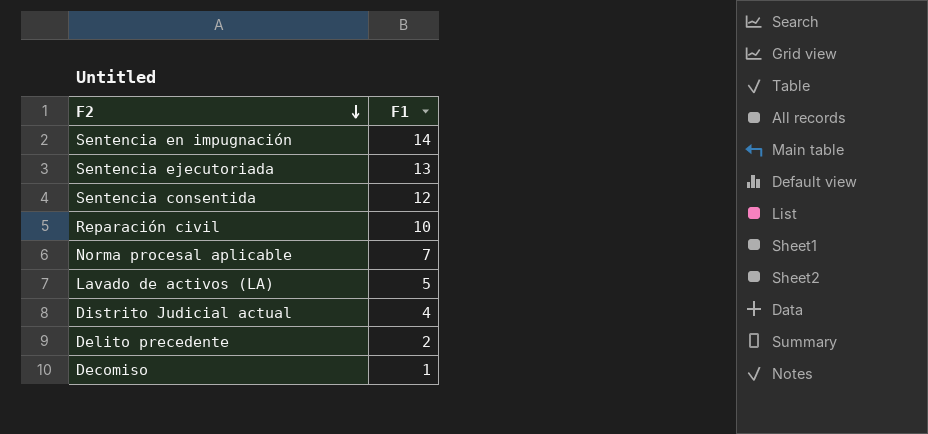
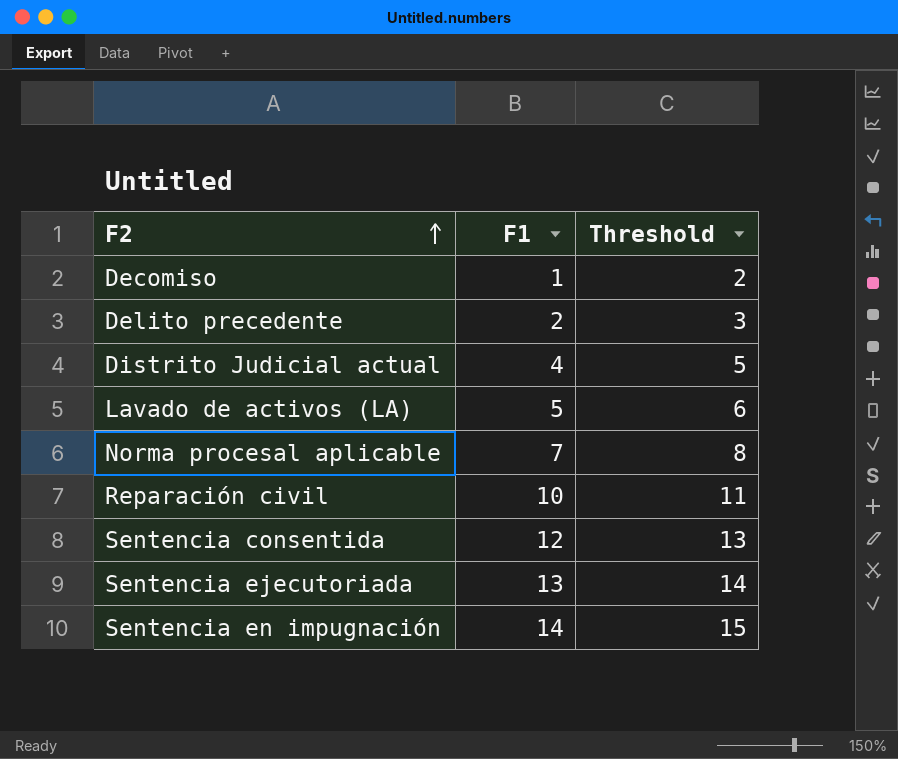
row order: F2 descending -> F2 ascending
column Threshold | formula: none -> [F1] + 1

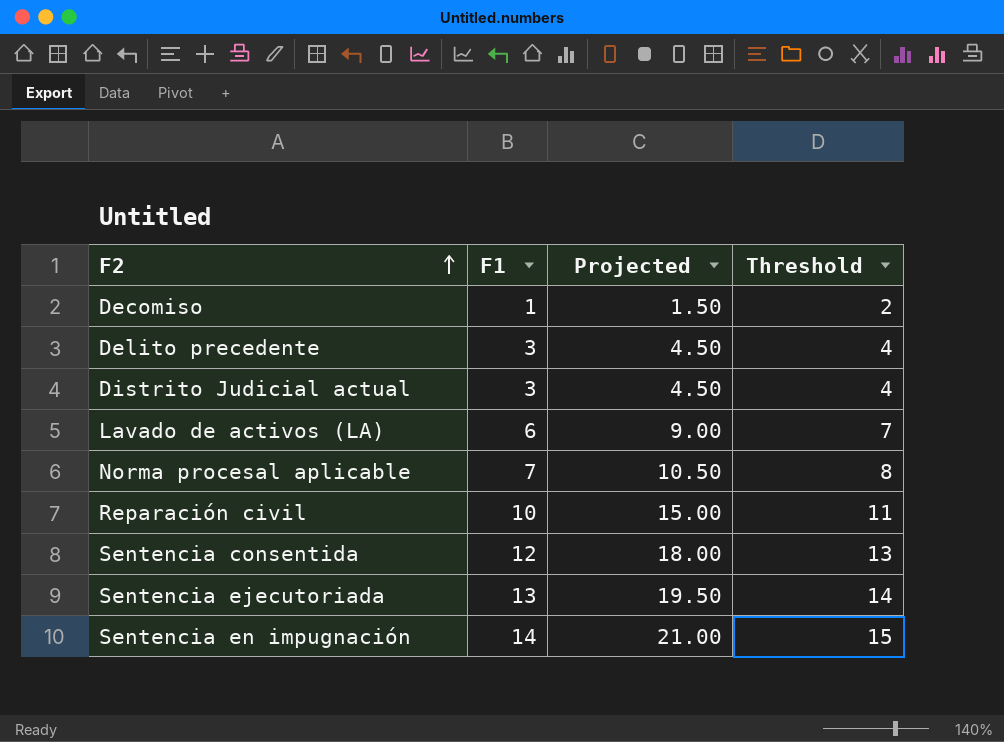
column Projected | formula: none -> [F1] * 1.5
Delito precedente | F1: 2 -> 3
Delito precedente | Threshold: 3 -> 4
Distrito Judicial actual | F1: 4 -> 3
Distrito Judicial actual | Threshold: 5 -> 4
Lavado de activos (LA) | F1: 5 -> 6
Lavado de activos (LA) | Threshold: 6 -> 7

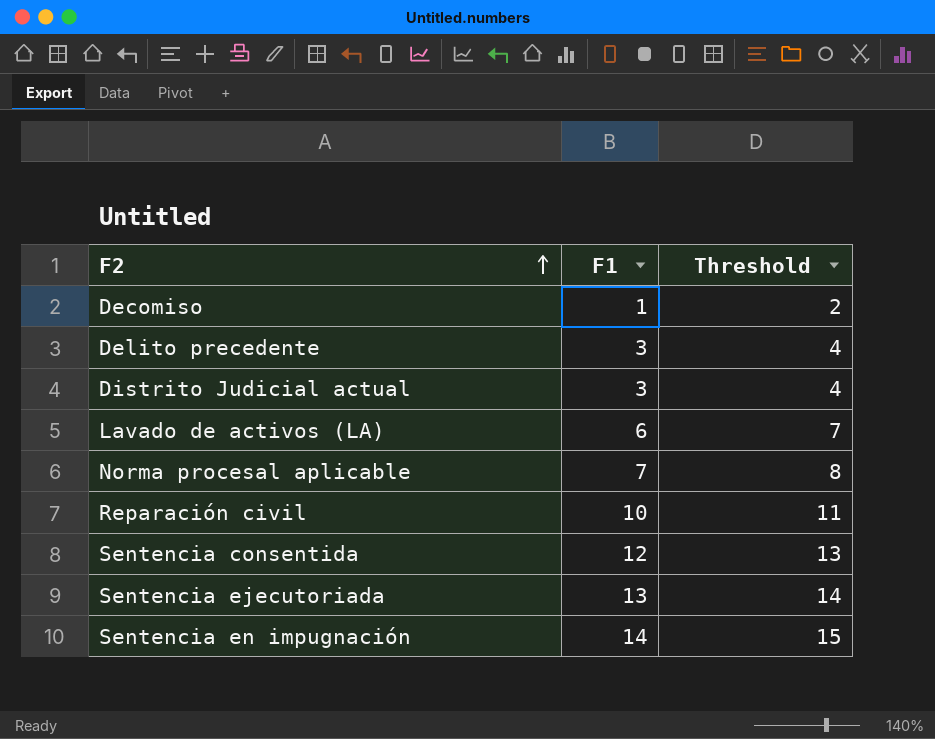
column Projected | formula: [F1] * 1.5 -> none

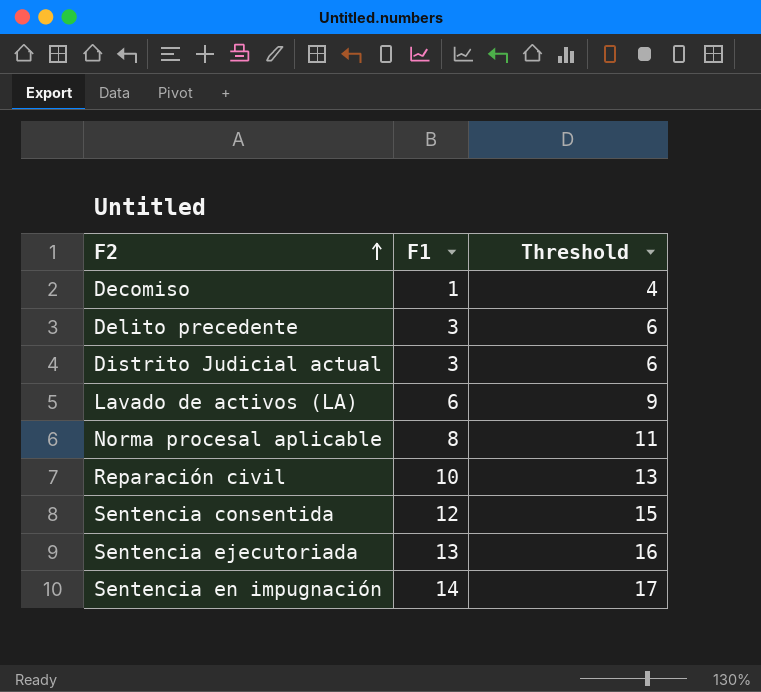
column Threshold | formula: [F1] + 1 -> [F1] + 3
Norma procesal aplicable | F1: 7 -> 8

